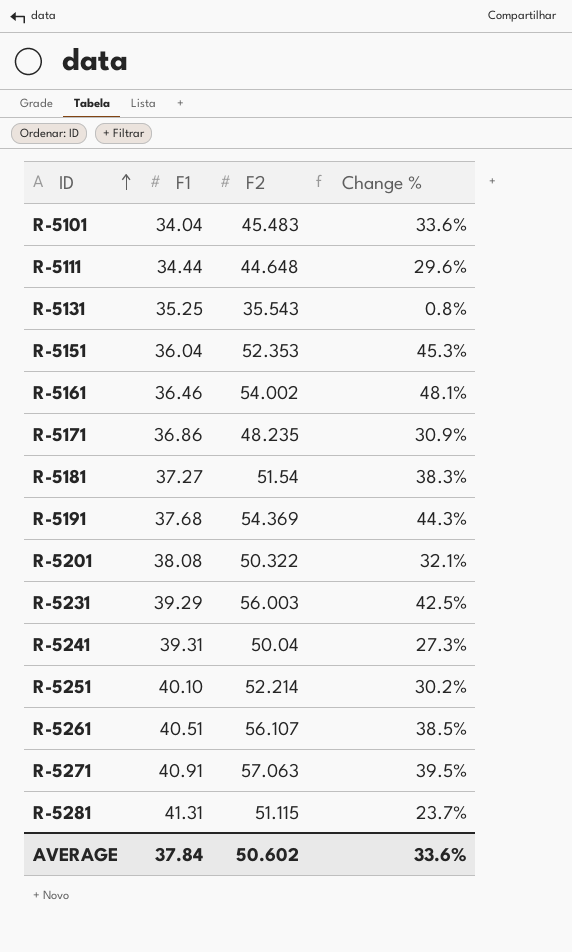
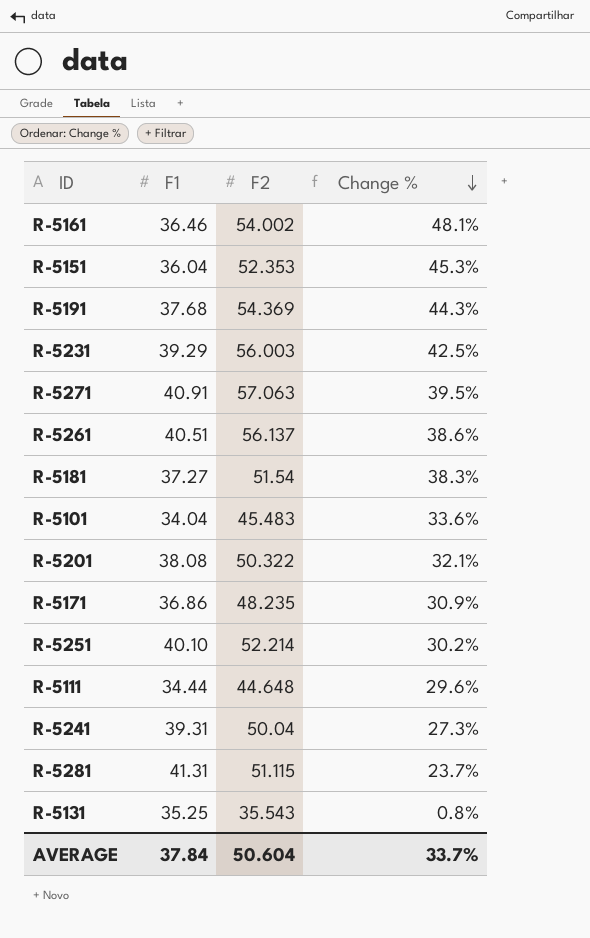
row order: ID ascending -> Change % descending
R-5261 | F2: 56.107 -> 56.137
R-5261 | Change %: 38.5% -> 38.6%
AVERAGE | F2: 50.602 -> 50.604
AVERAGE | Change %: 33.6% -> 33.7%

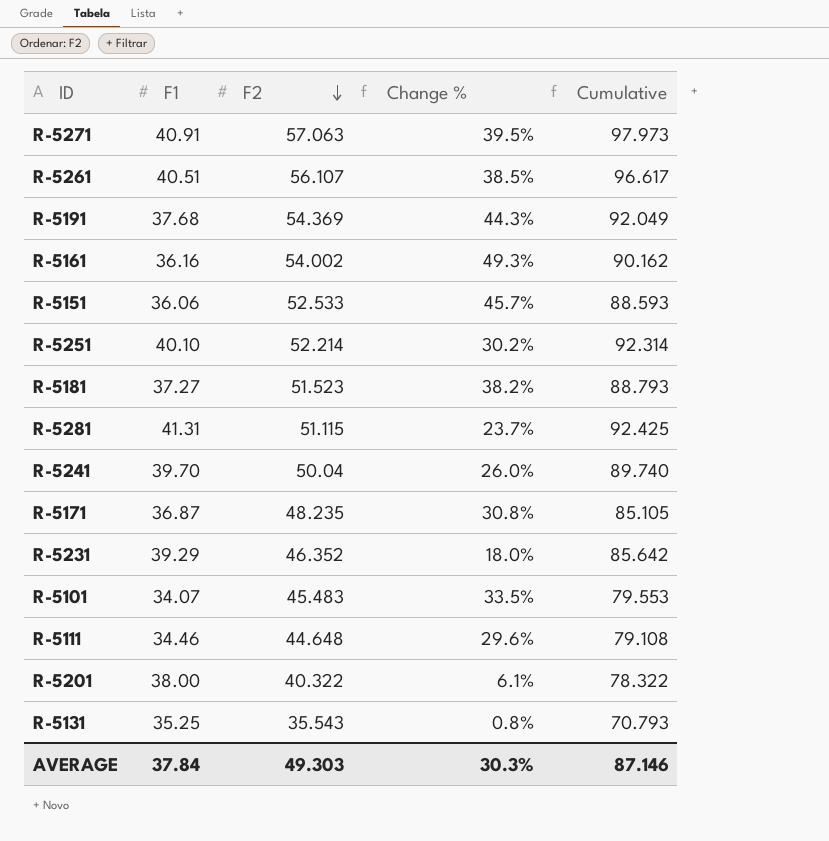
row order: Change % descending -> F2 descending
column Cumulative | formula: none -> [F1] + [F2]
R-5261 | F2: 56.137 -> 56.107
R-5261 | Change %: 38.6% -> 38.5%
R-5161 | F1: 36.46 -> 36.16
R-5161 | Change %: 48.1% -> 49.3%
R-5151 | F1: 36.04 -> 36.06
R-5151 | F2: 52.353 -> 52.533
R-5151 | Change %: 45.3% -> 45.7%
R-5181 | F2: 51.54 -> 51.523
R-5181 | Change %: 38.3% -> 38.2%
R-5241 | F1: 39.31 -> 39.70
R-5241 | Change %: 27.3% -> 26.0%
R-5171 | F1: 36.86 -> 36.87
R-5171 | Change %: 30.9% -> 30.8%
R-5231 | F2: 56.003 -> 46.352
R-5231 | Change %: 42.5% -> 18.0%
R-5101 | F1: 34.04 -> 34.07
R-5101 | Change %: 33.6% -> 33.5%
R-5111 | F1: 34.44 -> 34.46
R-5201 | F1: 38.08 -> 38.00
R-5201 | F2: 50.322 -> 40.322
R-5201 | Change %: 32.1% -> 6.1%
AVERAGE | F2: 50.604 -> 49.303
AVERAGE | Change %: 33.7% -> 30.3%

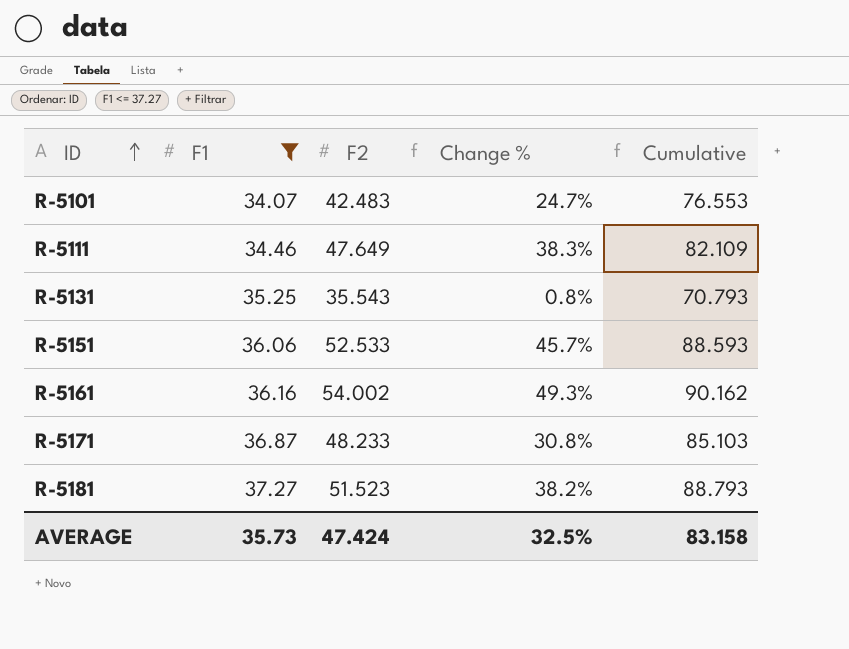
filter: none -> F1 <= 37.27
row order: F2 descending -> ID ascending
R-5101 | F2: 45.483 -> 42.483
R-5101 | Change %: 33.5% -> 24.7%
R-5101 | Cumulative: 79.553 -> 76.553
R-5111 | F2: 44.648 -> 47.649
R-5111 | Change %: 29.6% -> 38.3%
R-5111 | Cumulative: 79.108 -> 82.109
R-5171 | F2: 48.235 -> 48.233
R-5171 | Cumulative: 85.105 -> 85.103
AVERAGE | F1: 37.84 -> 35.73
AVERAGE | F2: 49.303 -> 47.424
AVERAGE | Change %: 30.3% -> 32.5%
AVERAGE | Cumulative: 87.146 -> 83.158

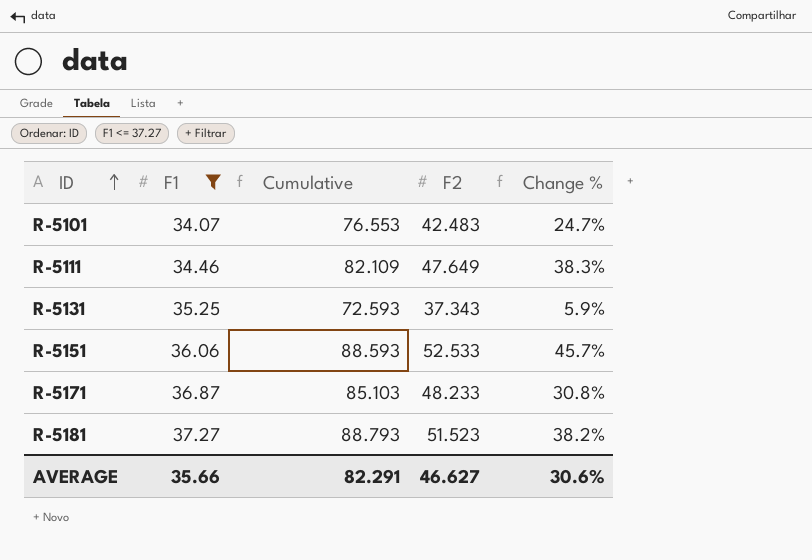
column Cumulative | position: 5 -> 3
row R-5161: 36.16 | 54.002 | 49.3% | 90.162 -> none
R-5131 | Cumulative: 70.793 -> 72.593
R-5131 | F2: 35.543 -> 37.343
R-5131 | Change %: 0.8% -> 5.9%
AVERAGE | F1: 35.73 -> 35.66
AVERAGE | Cumulative: 83.158 -> 82.291
AVERAGE | F2: 47.424 -> 46.627
AVERAGE | Change %: 32.5% -> 30.6%

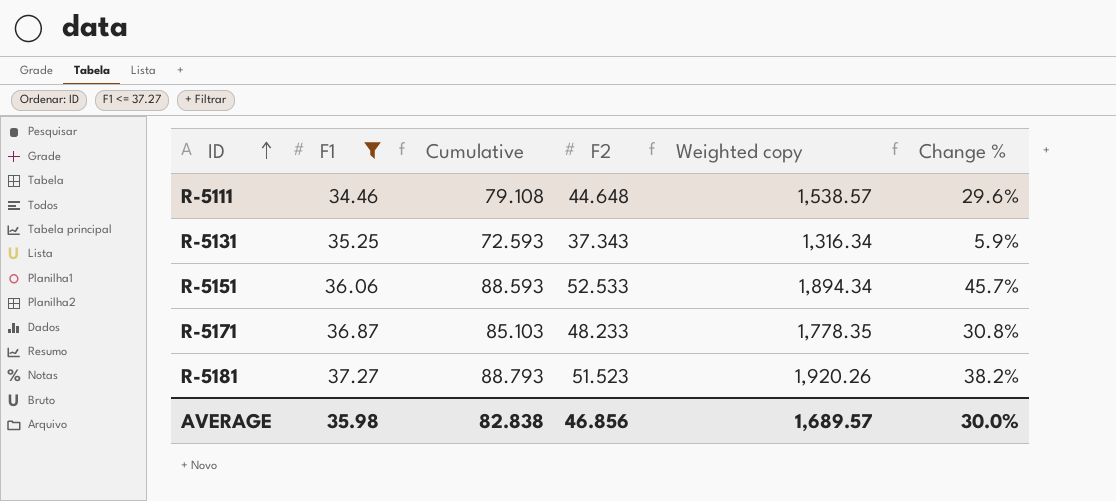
column Weighted copy | formula: none -> [F1] * [F2]
row R-5101: 34.07 | 76.553 | 42.483 | 24.7% -> none
R-5111 | Cumulative: 82.109 -> 79.108
R-5111 | F2: 47.649 -> 44.648
R-5111 | Change %: 38.3% -> 29.6%
AVERAGE | F1: 35.66 -> 35.98
AVERAGE | Cumulative: 82.291 -> 82.838
AVERAGE | F2: 46.627 -> 46.856
AVERAGE | Change %: 30.6% -> 30.0%

